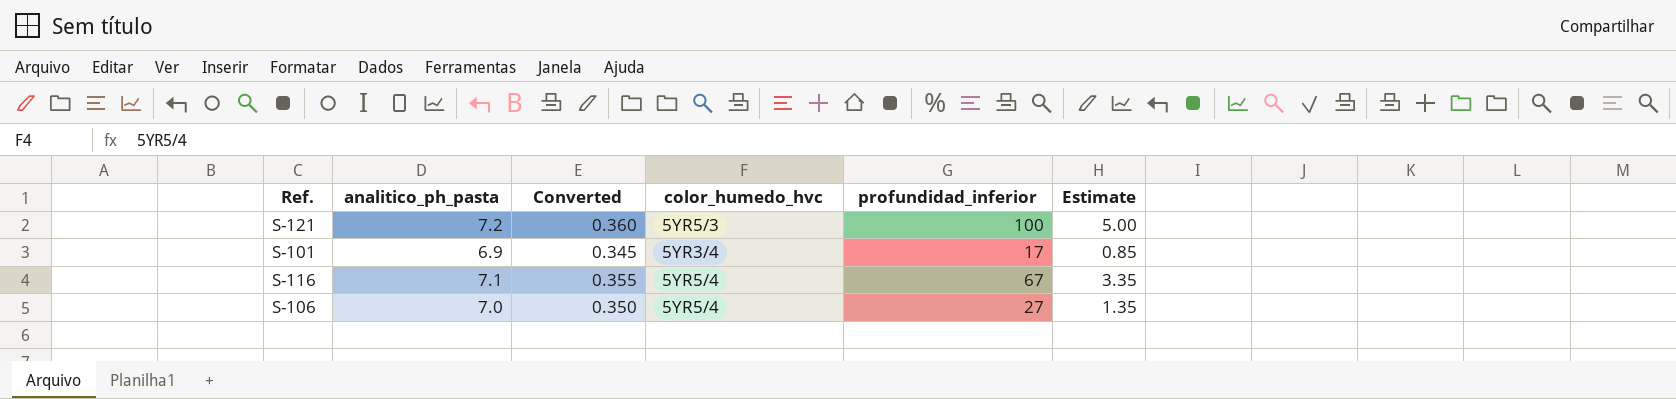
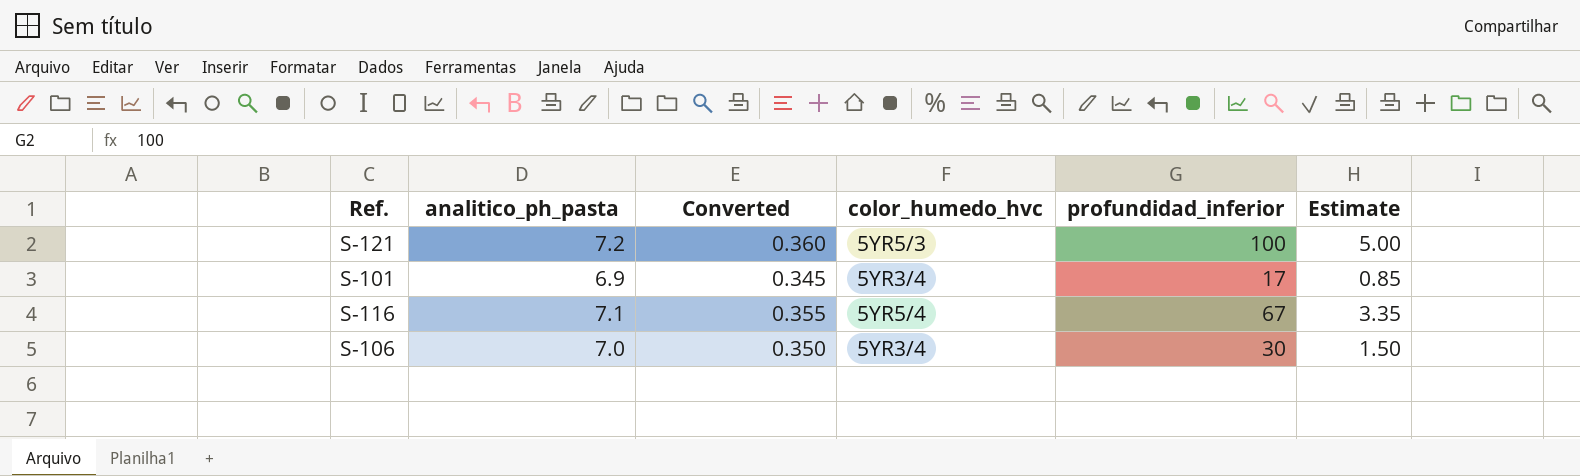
S-106 | color_humedo_hvc: 5YR5/4 -> 5YR3/4
S-106 | profundidad_inferior: 27 -> 30
S-106 | Estimate: 1.35 -> 1.50

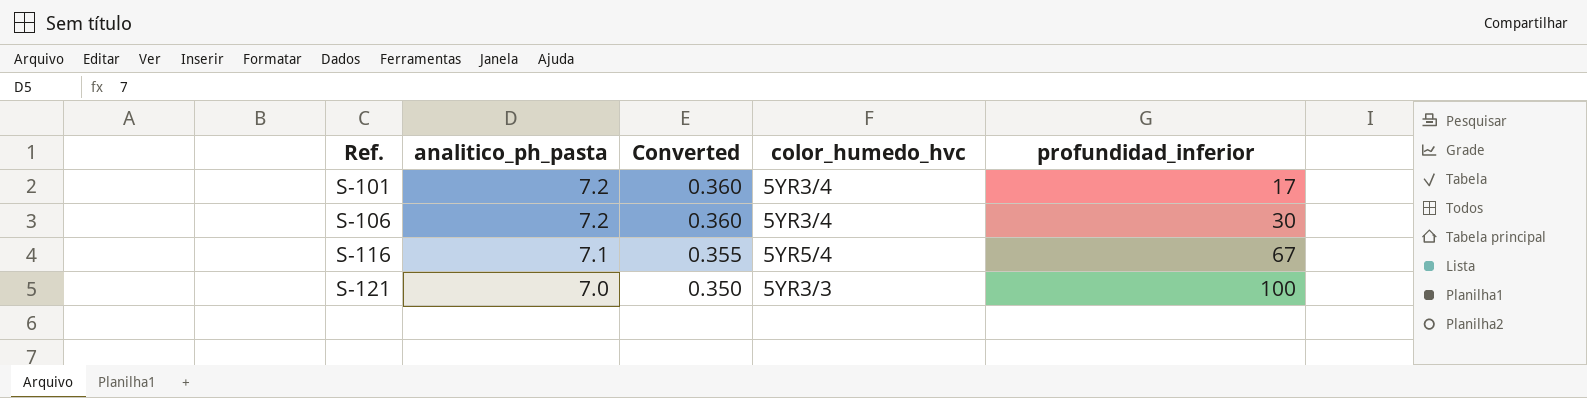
row order: none -> Ref. ascending
column Estimate | formula: [profundidad_inferior] * 0.05 -> none
S-101 | analitico_ph_pasta: 6.9 -> 7.2
S-101 | Converted: 0.345 -> 0.360
S-106 | analitico_ph_pasta: 7.0 -> 7.2
S-106 | Converted: 0.350 -> 0.360
S-121 | analitico_ph_pasta: 7.2 -> 7.0
S-121 | Converted: 0.360 -> 0.350
S-121 | color_humedo_hvc: 5YR5/3 -> 5YR3/3

